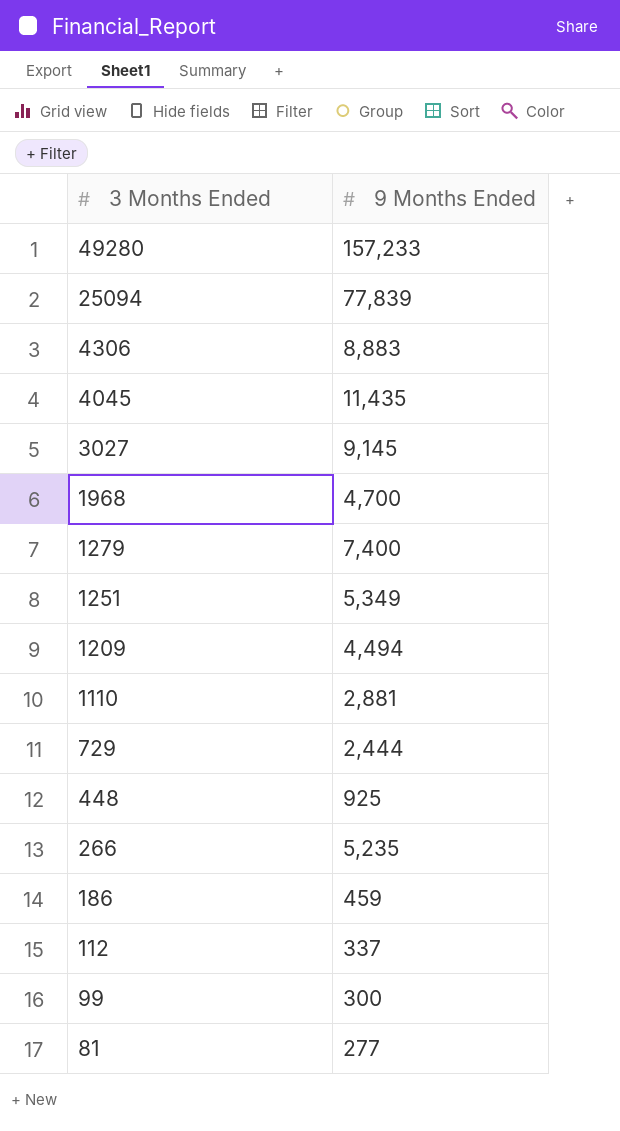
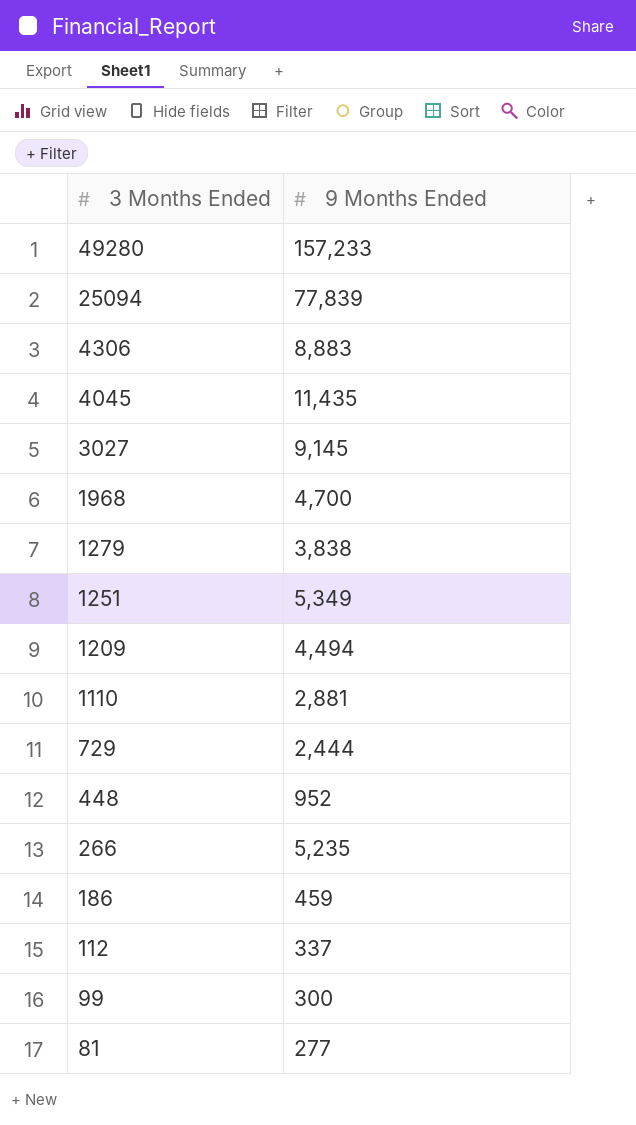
1279 | 9 Months Ended: 7,400 -> 3,838
448 | 9 Months Ended: 925 -> 952

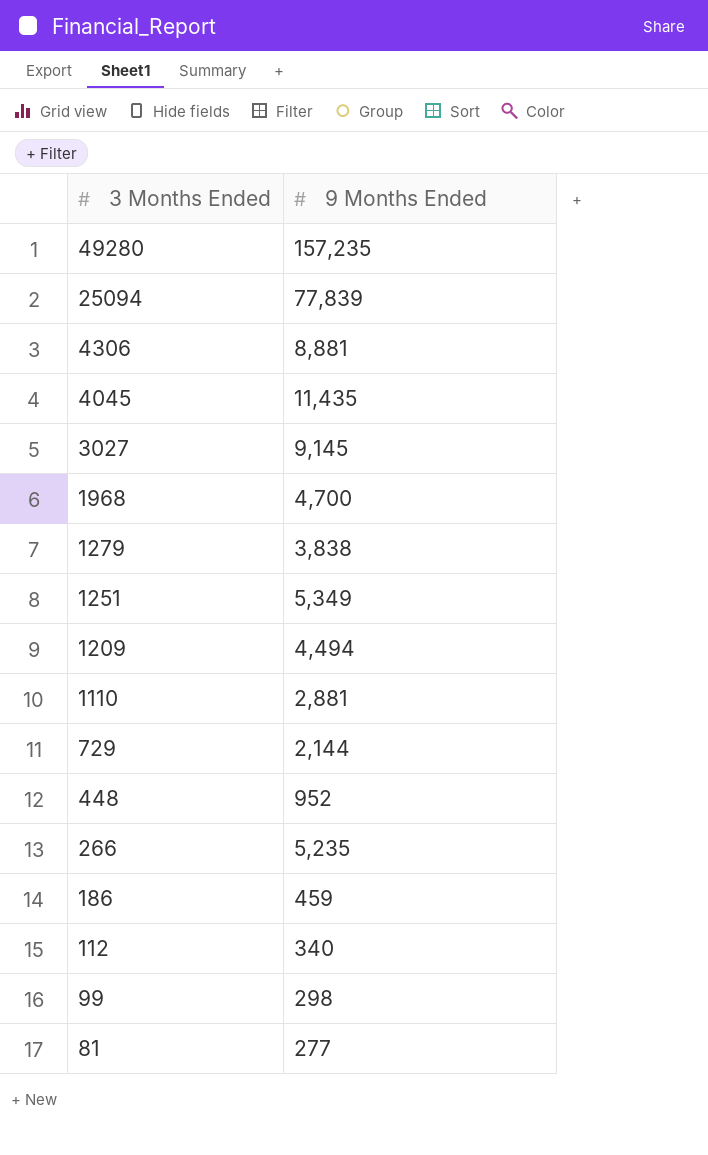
49280 | 9 Months Ended: 157,233 -> 157,235
4306 | 9 Months Ended: 8,883 -> 8,881
729 | 9 Months Ended: 2,444 -> 2,144
112 | 9 Months Ended: 337 -> 340
99 | 9 Months Ended: 300 -> 298

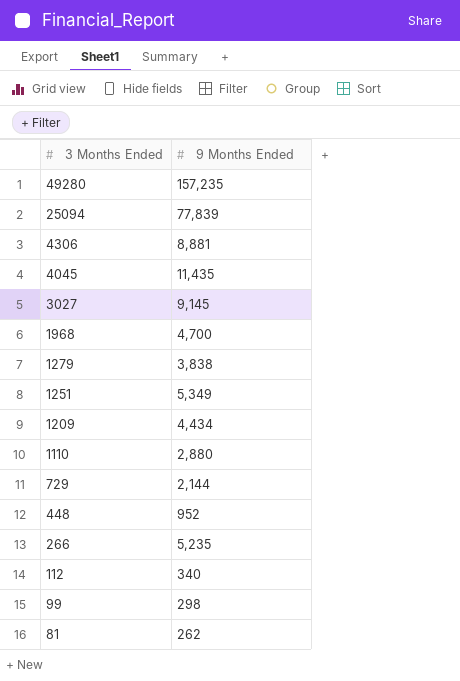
row 186: 459 -> none
1209 | 9 Months Ended: 4,494 -> 4,434
1110 | 9 Months Ended: 2,881 -> 2,880
81 | 9 Months Ended: 277 -> 262

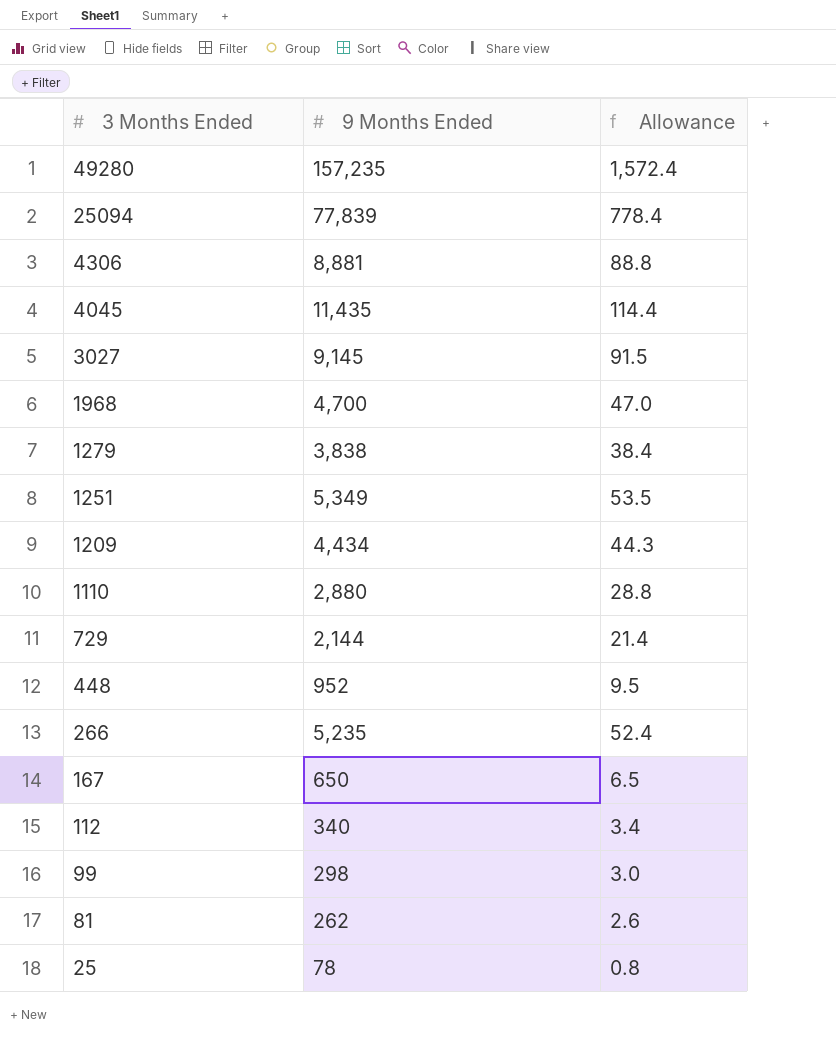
column Allowance | formula: none -> [9 Months Ended] * 0.01
row 167: none -> 650 | 6.5
row 25: none -> 78 | 0.8

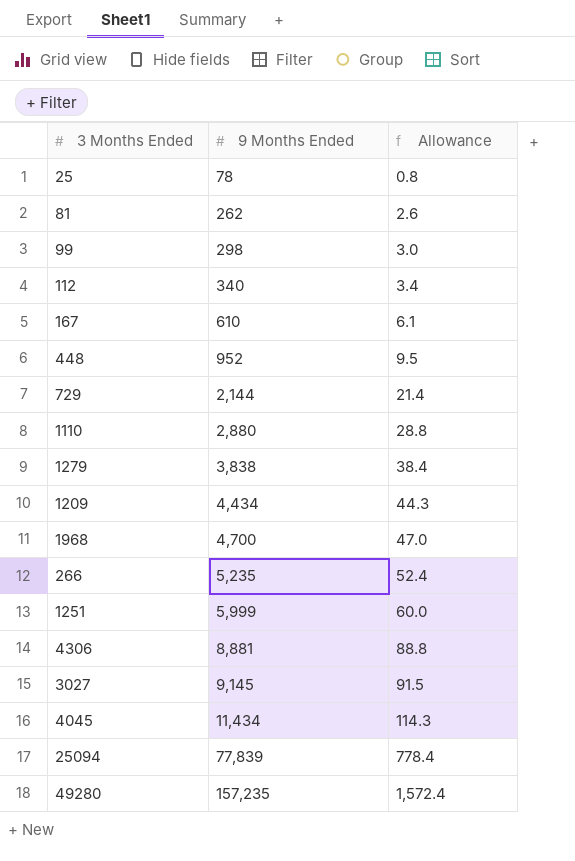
row order: 3 Months Ended descending -> 9 Months Ended ascending
167 | 9 Months Ended: 650 -> 610
167 | Allowance: 6.5 -> 6.1
1251 | 9 Months Ended: 5,349 -> 5,999
1251 | Allowance: 53.5 -> 60.0
4045 | 9 Months Ended: 11,435 -> 11,434
4045 | Allowance: 114.4 -> 114.3

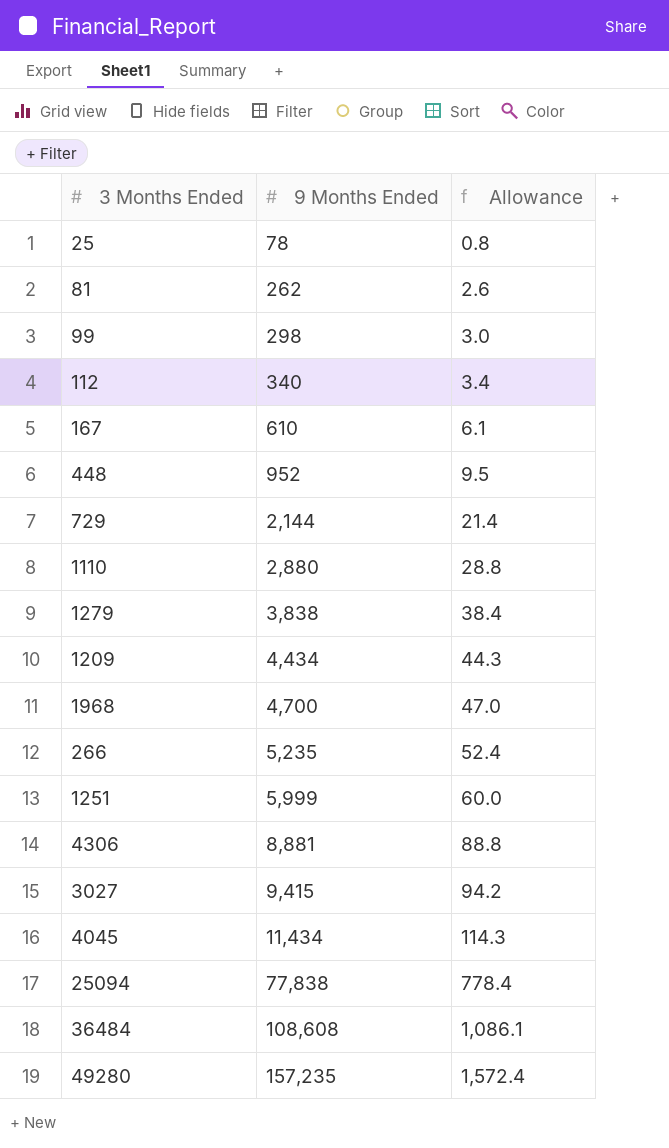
3027 | 9 Months Ended: 9,145 -> 9,415
3027 | Allowance: 91.5 -> 94.2
25094 | 9 Months Ended: 77,839 -> 77,838
row 36484: none -> 108,608 | 1,086.1

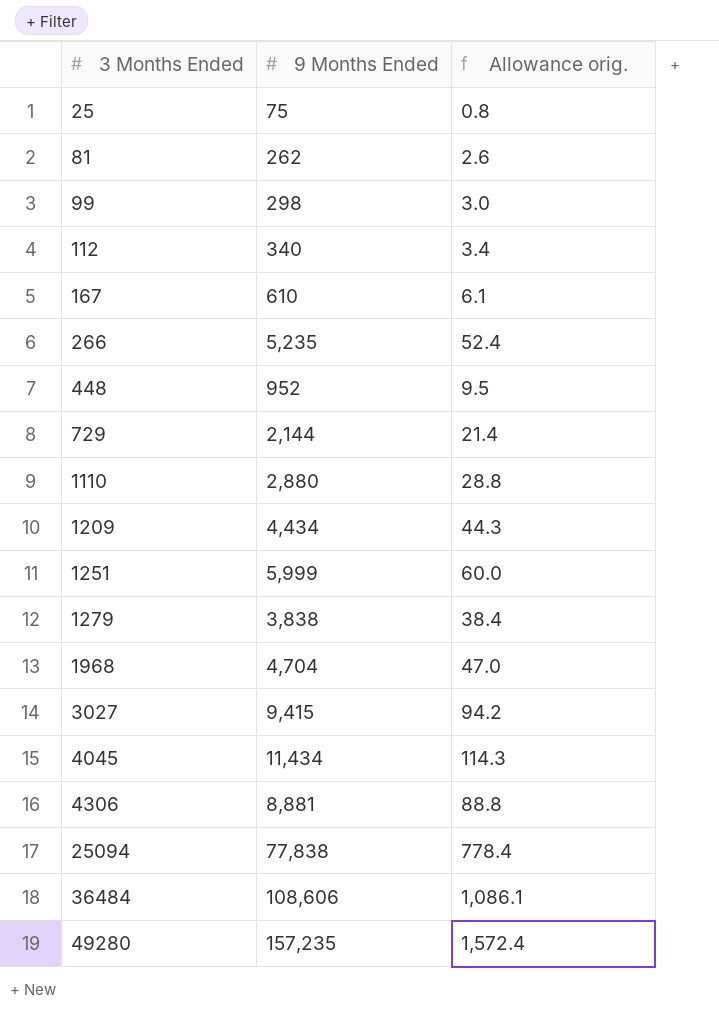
row order: 9 Months Ended ascending -> 3 Months Ended ascending
column name: Allowance -> Allowance orig.
25 | 9 Months Ended: 78 -> 75
1968 | 9 Months Ended: 4,700 -> 4,704
36484 | 9 Months Ended: 108,608 -> 108,606

